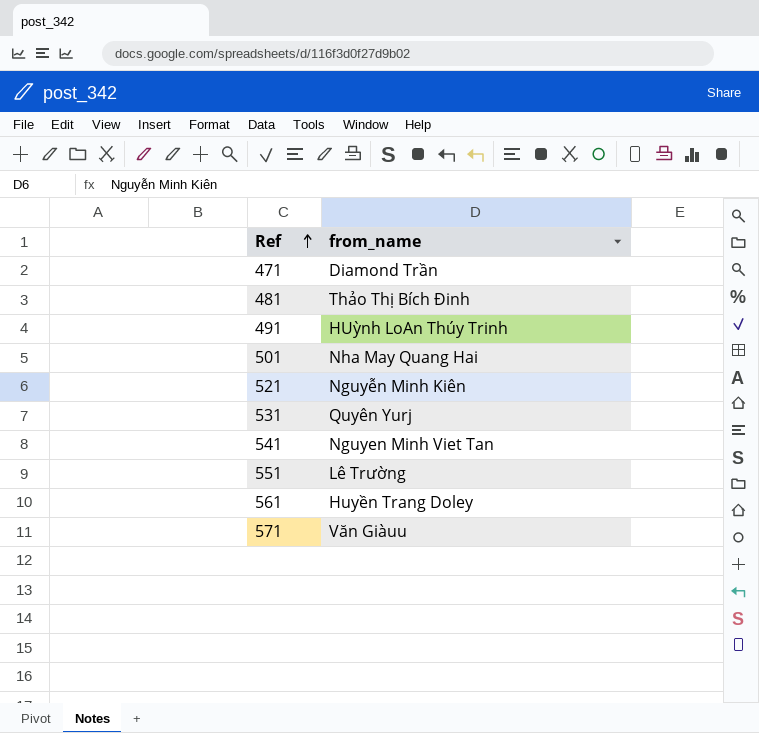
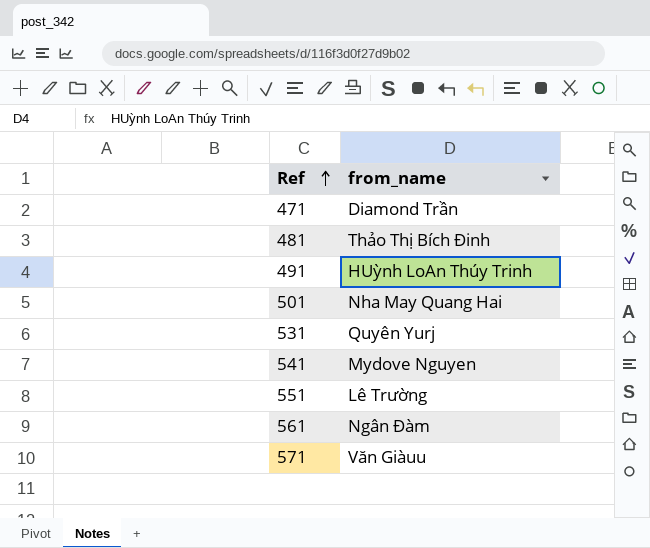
row 521: Nguyễn Minh Kiên -> none
541 | from_name: Nguyen Minh Viet Tan -> Mydove Nguyen
561 | from_name: Huyền Trang Doley -> Ngân Đàm

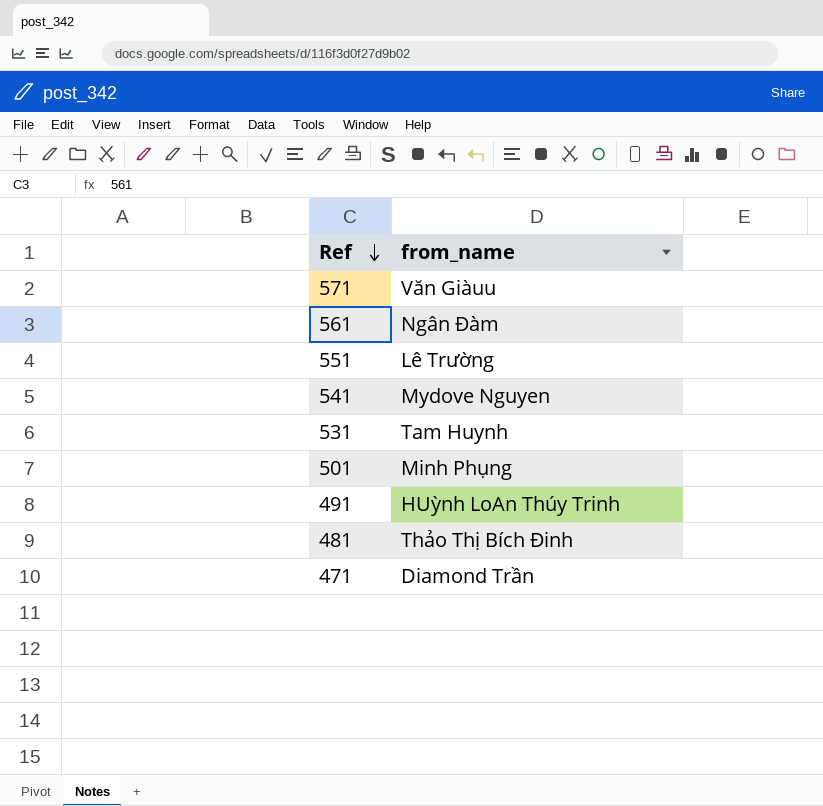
row order: Ref ascending -> Ref descending
531 | from_name: Quyên Yurj -> Tam Huynh
501 | from_name: Nha May Quang Hai -> Minh Phụng

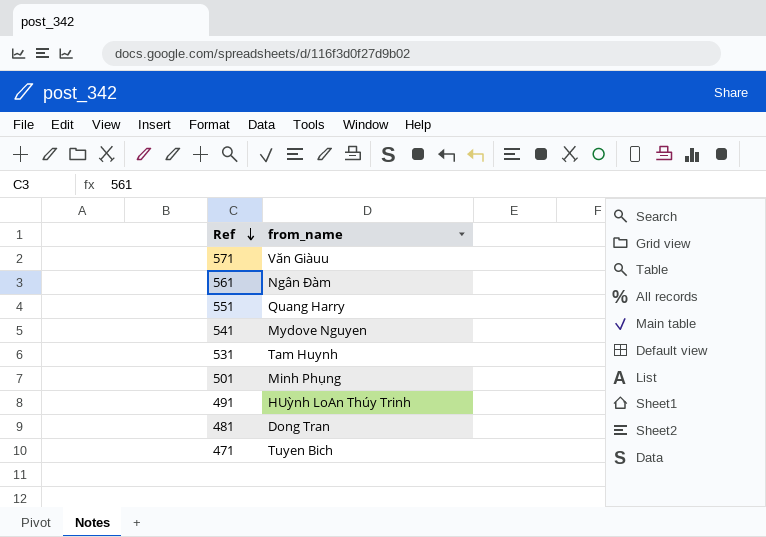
551 | from_name: Lê Trường -> Quang Harry
481 | from_name: Thảo Thị Bích Đinh -> Dong Tran
471 | from_name: Diamond Trần -> Tuyen Bich

